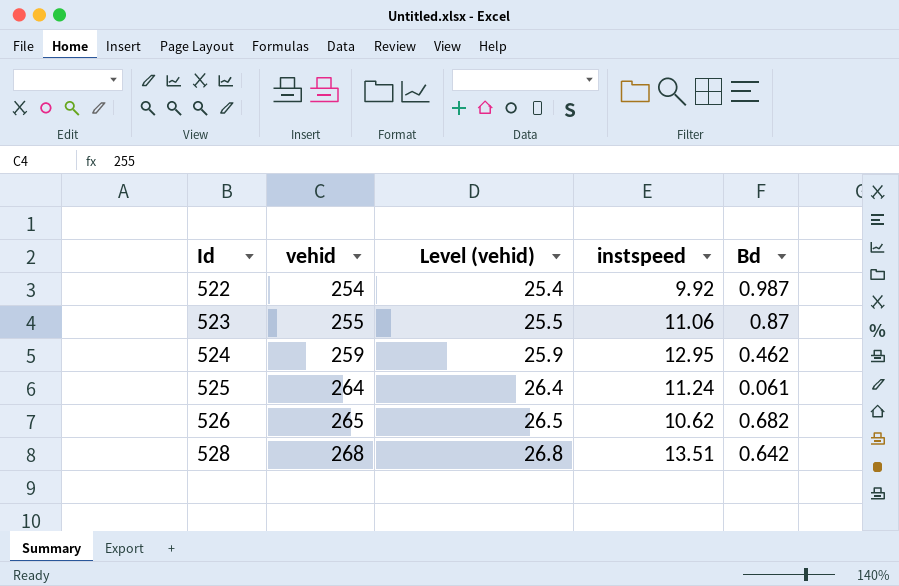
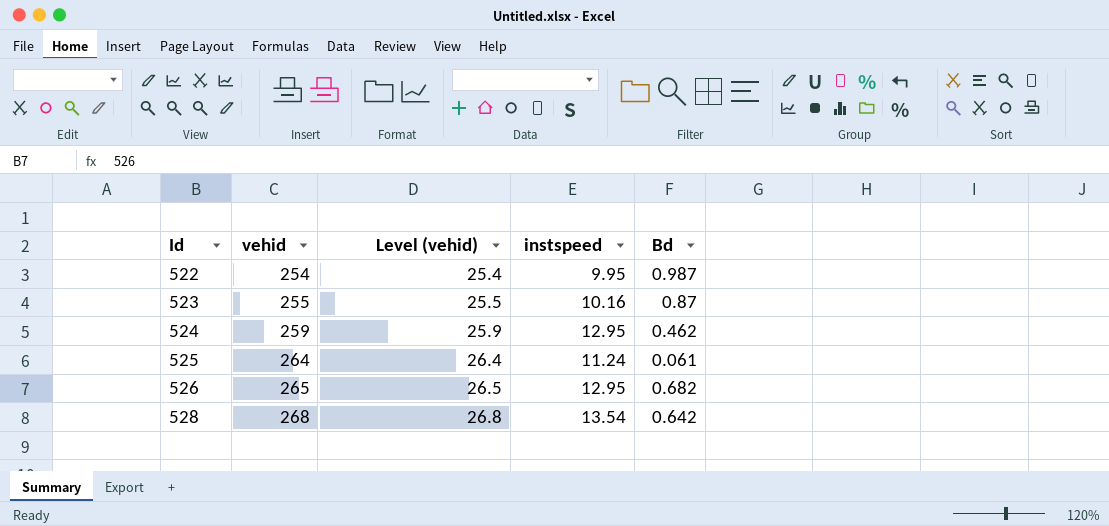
522 | instspeed: 9.92 -> 9.95
523 | instspeed: 11.06 -> 10.16
526 | instspeed: 10.62 -> 12.95
528 | instspeed: 13.51 -> 13.54

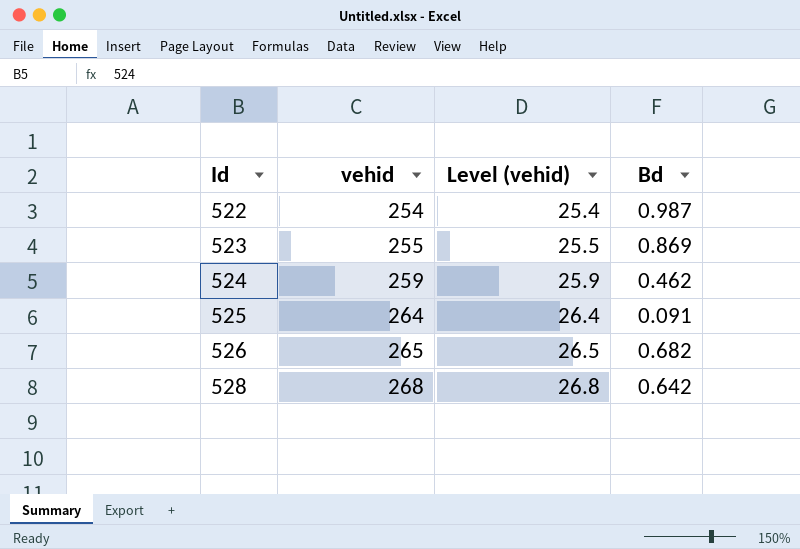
column instspeed | position: 4 -> none
523 | Bd: 0.87 -> 0.869
525 | Bd: 0.061 -> 0.091

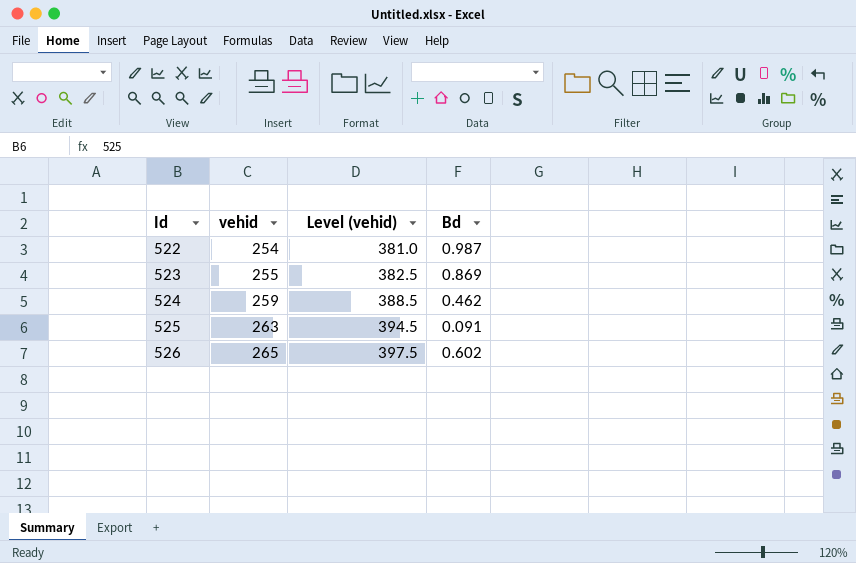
column Level (vehid) | formula: [vehid] * 0.1 -> [vehid] * 1.5
row 528: 268 | 26.8 | 0.642 -> none
525 | vehid: 264 -> 263
526 | Bd: 0.682 -> 0.602

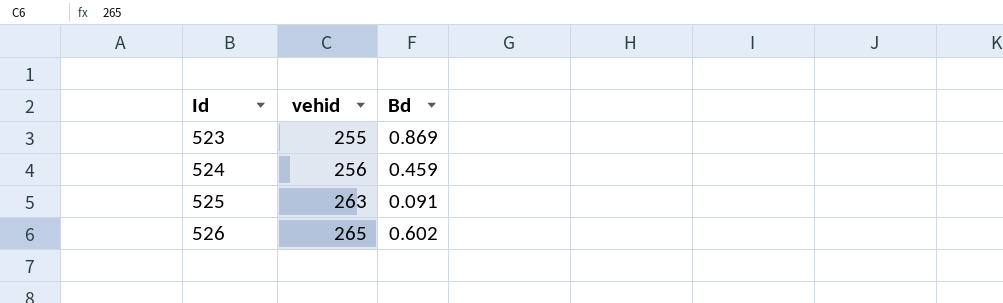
column Level (vehid) | formula: [vehid] * 1.5 -> none
row 522: 254 | 381.0 | 0.987 -> none
524 | vehid: 259 -> 256
524 | Bd: 0.462 -> 0.459

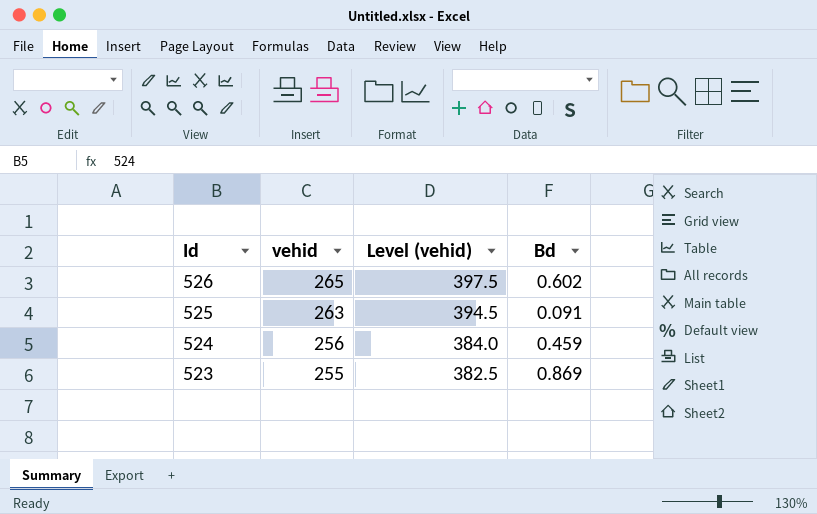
row order: Id ascending -> Id descending
column Level (vehid) | formula: none -> [vehid] * 1.5

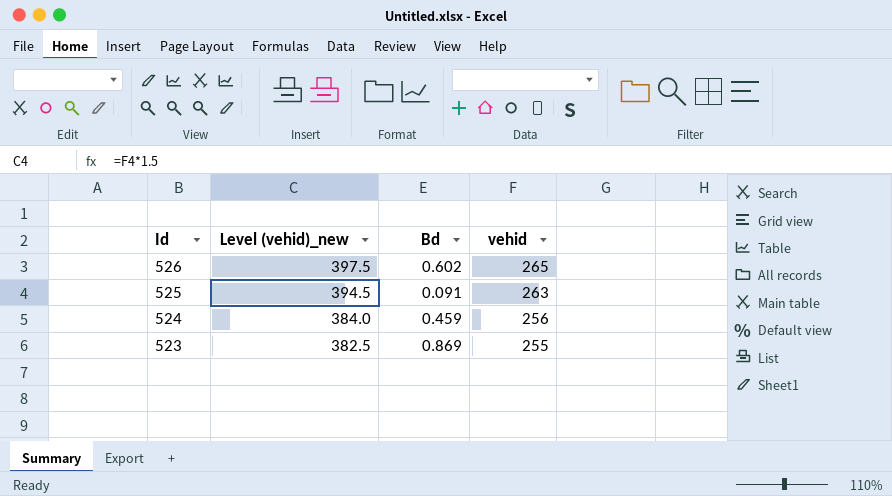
column name: Level (vehid) -> Level (vehid)_new
column vehid | position: 2 -> 4

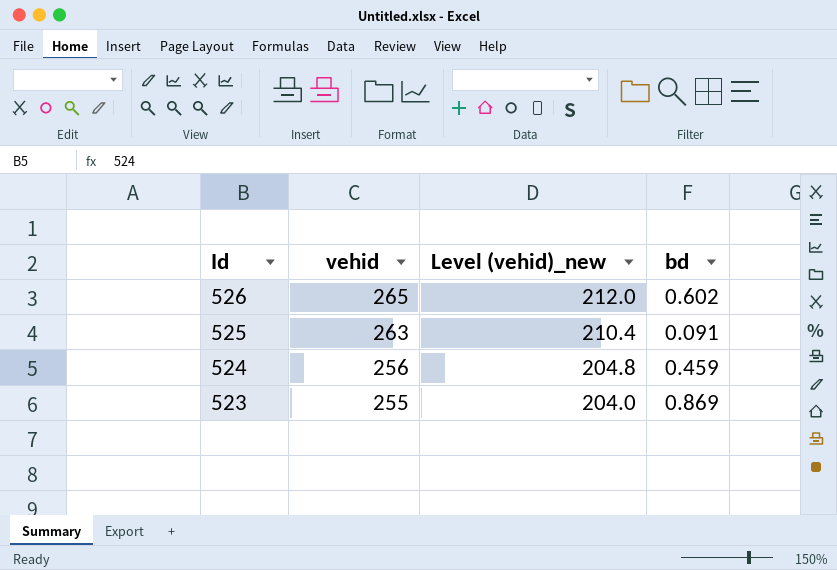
column vehid | position: 4 -> 2
column Level (vehid)_new | formula: [vehid] * 1.5 -> [vehid] * 0.8
column name: Bd -> bd

